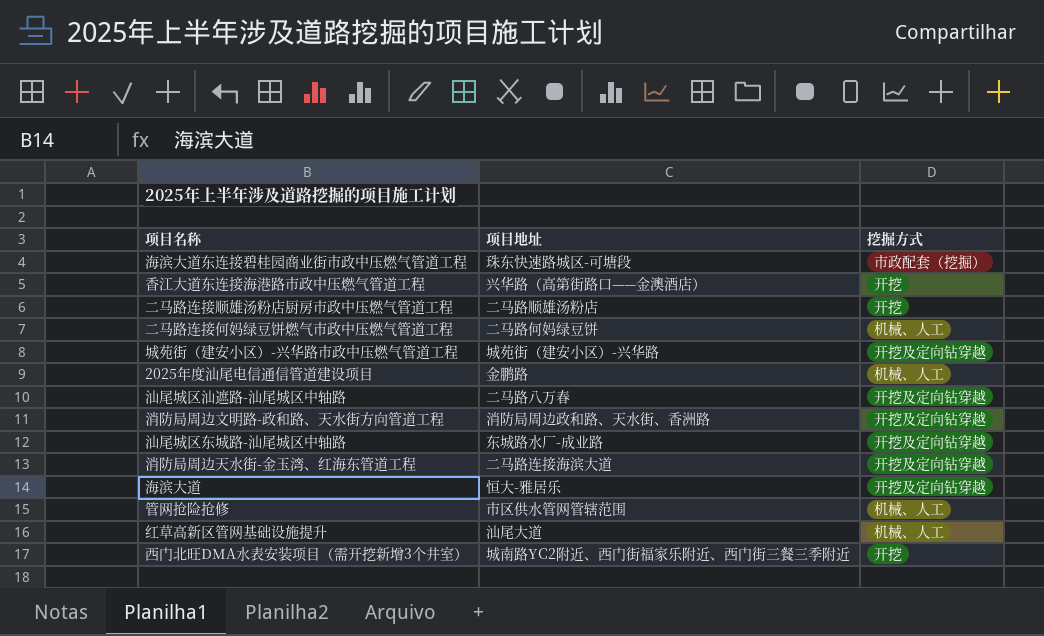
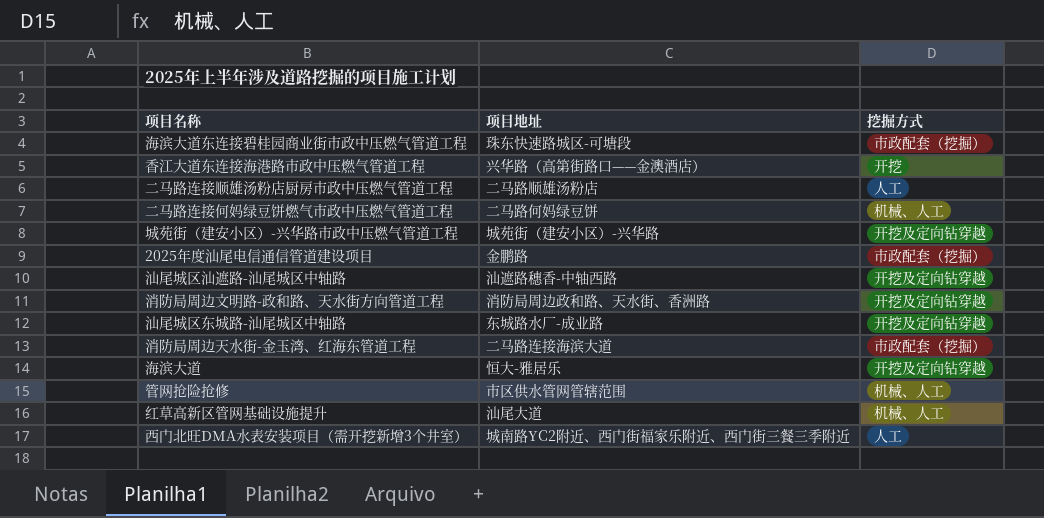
二马路连接顺雄汤粉店厨房市政中压燃气管道工程 | 挖掘方式: 开挖 -> 人工
2025年度汕尾电信通信管道建设项目 | 挖掘方式: 机械、人工 -> 市政配套（挖掘）
汕尾城区汕遮路-汕尾城区中轴路 | 项目地址: 二马路八万春 -> 汕遮路穗香-中轴西路
消防局周边天水街-金玉湾、红海东管道工程 | 挖掘方式: 开挖及定向钻穿越 -> 市政配套（挖掘）
西门北旺DMA水表安装项目（需开挖新增3个井室） | 挖掘方式: 开挖 -> 人工

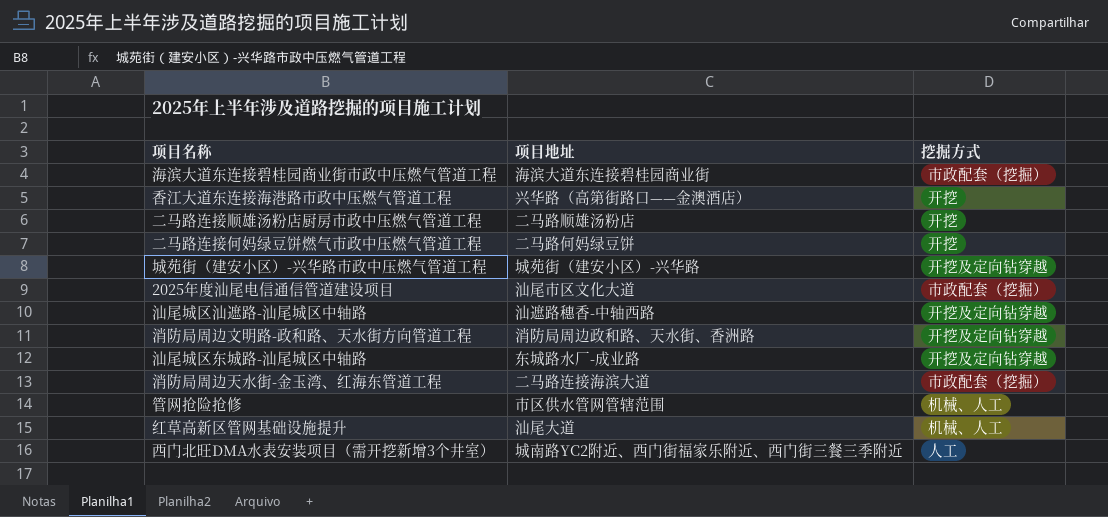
row 海滨大道: 恒大-雅居乐 | 开挖及定向钻穿越 -> none
海滨大道东连接碧桂园商业街市政中压燃气管道工程 | 项目地址: 珠东快速路城区-可塘段 -> 海滨大道东连接碧桂园商业街
二马路连接顺雄汤粉店厨房市政中压燃气管道工程 | 挖掘方式: 人工 -> 开挖
二马路连接何妈绿豆饼燃气市政中压燃气管道工程 | 挖掘方式: 机械、人工 -> 开挖
2025年度汕尾电信通信管道建设项目 | 项目地址: 金鹏路 -> 汕尾市区文化大道

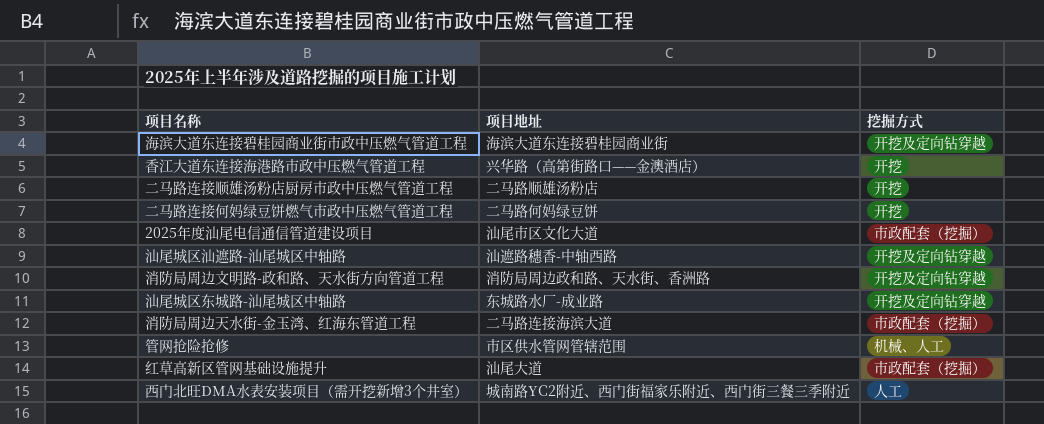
row 城苑街（建安小区）-兴华路市政中压燃气管道工程: 城苑街（建安小区）-兴华路 | 开挖及定向钻穿越 -> none
海滨大道东连接碧桂园商业街市政中压燃气管道工程 | 挖掘方式: 市政配套（挖掘） -> 开挖及定向钻穿越
红草高新区管网基础设施提升 | 挖掘方式: 机械、人工 -> 市政配套（挖掘）

